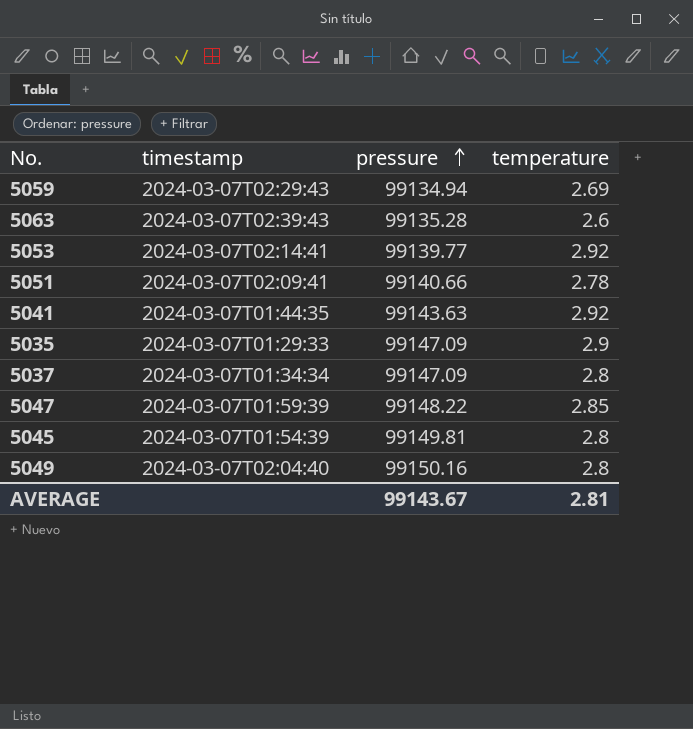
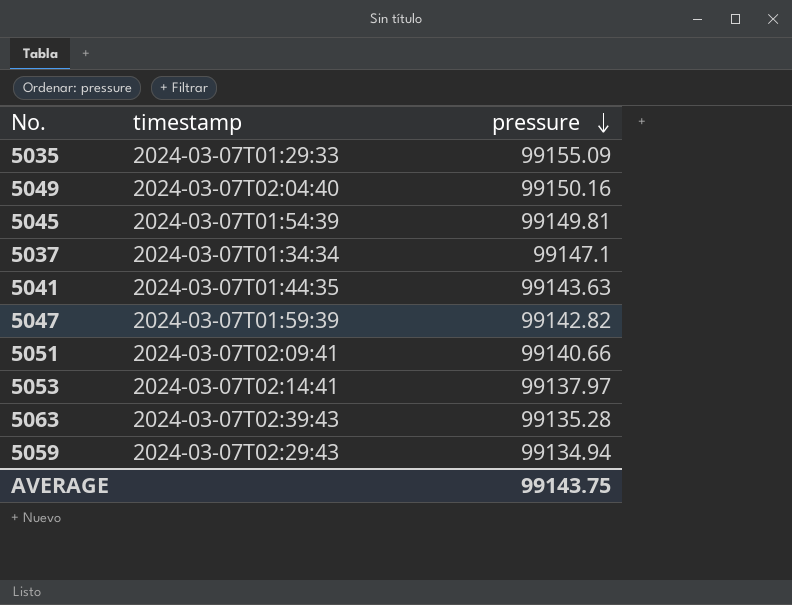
row order: pressure ascending -> pressure descending
column temperature | position: 4 -> none
5035 | pressure: 99147.09 -> 99155.09
5037 | pressure: 99147.09 -> 99147.1
5047 | pressure: 99148.22 -> 99142.82
5053 | pressure: 99139.77 -> 99137.97
AVERAGE | pressure: 99143.67 -> 99143.75

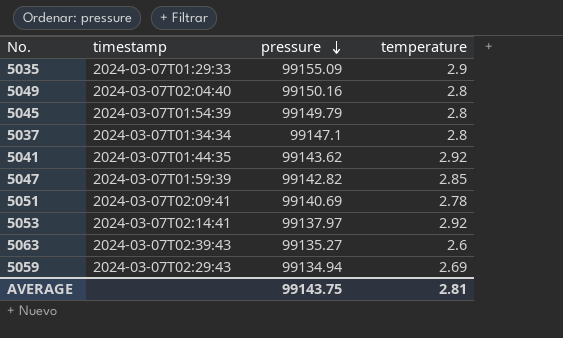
column temperature | position: none -> 4
5045 | pressure: 99149.81 -> 99149.79
5041 | pressure: 99143.63 -> 99143.62
5051 | pressure: 99140.66 -> 99140.69
5063 | pressure: 99135.28 -> 99135.27

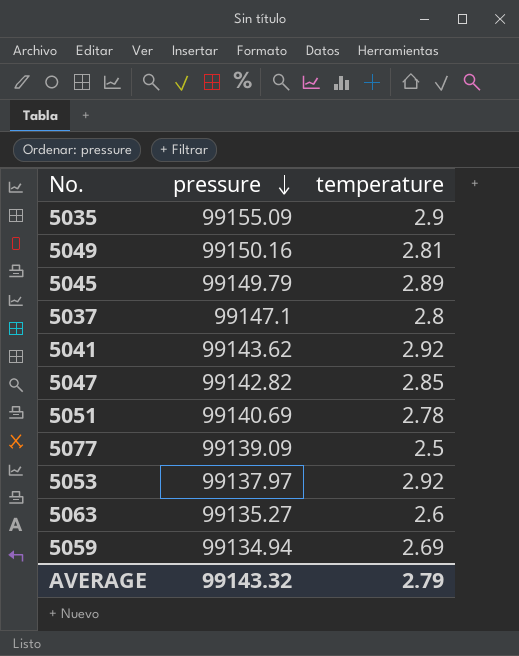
column timestamp | position: 2 -> none
5049 | temperature: 2.8 -> 2.81
5045 | temperature: 2.8 -> 2.89
row 5077: none -> 99139.09 | 2.5
AVERAGE | pressure: 99143.75 -> 99143.32
AVERAGE | temperature: 2.81 -> 2.79

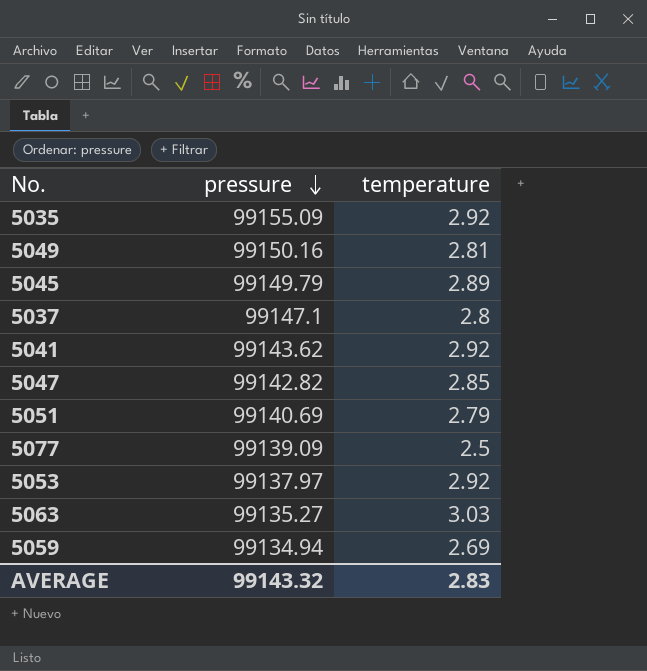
5035 | temperature: 2.9 -> 2.92
5051 | temperature: 2.78 -> 2.79
5063 | temperature: 2.6 -> 3.03
AVERAGE | temperature: 2.79 -> 2.83

